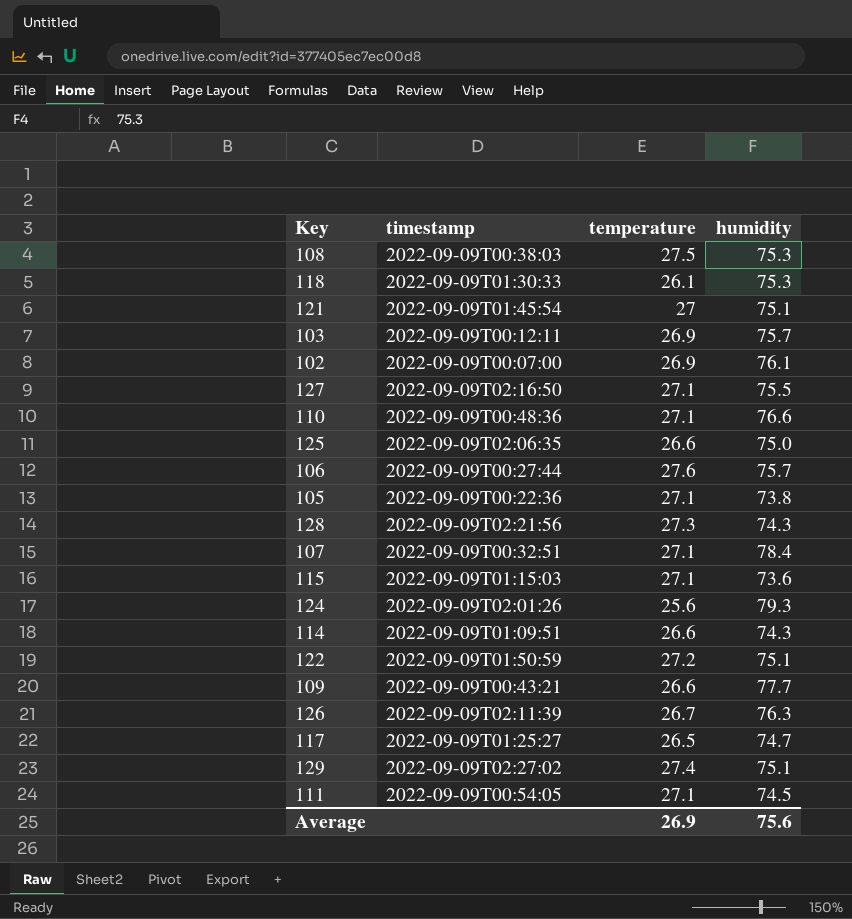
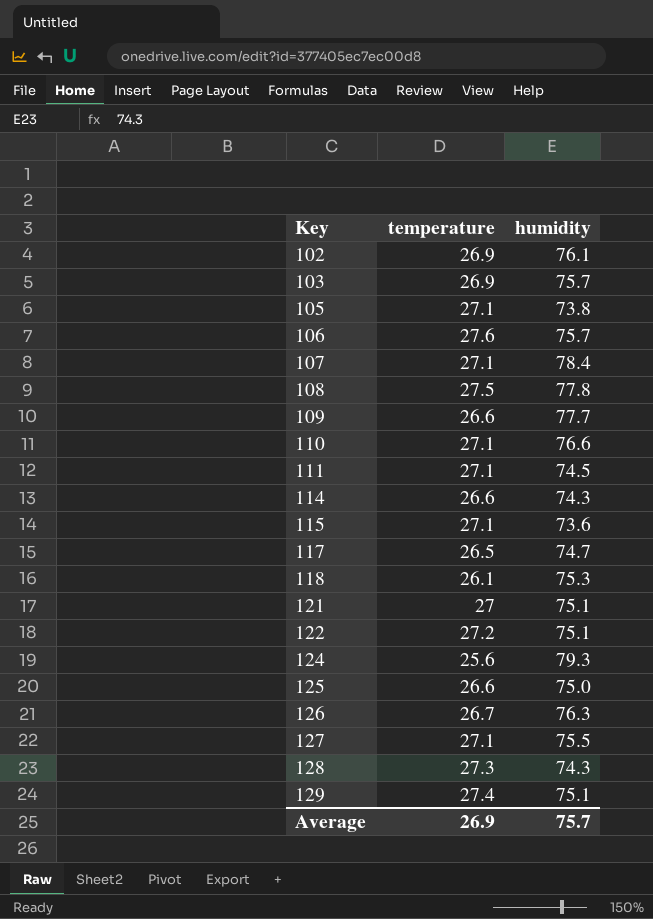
row order: none -> Key ascending
column timestamp | position: 2 -> none
108 | humidity: 75.3 -> 77.8
Average | humidity: 75.6 -> 75.7

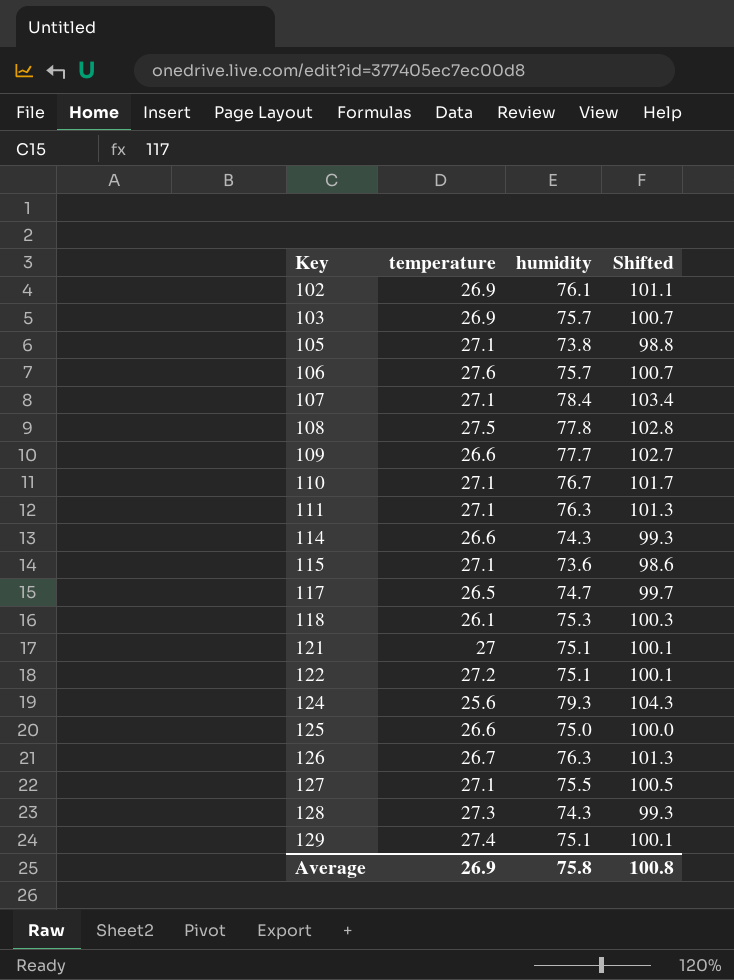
column Shifted | formula: none -> [humidity] + 25
110 | humidity: 76.6 -> 76.7
111 | humidity: 74.5 -> 76.3
Average | humidity: 75.7 -> 75.8

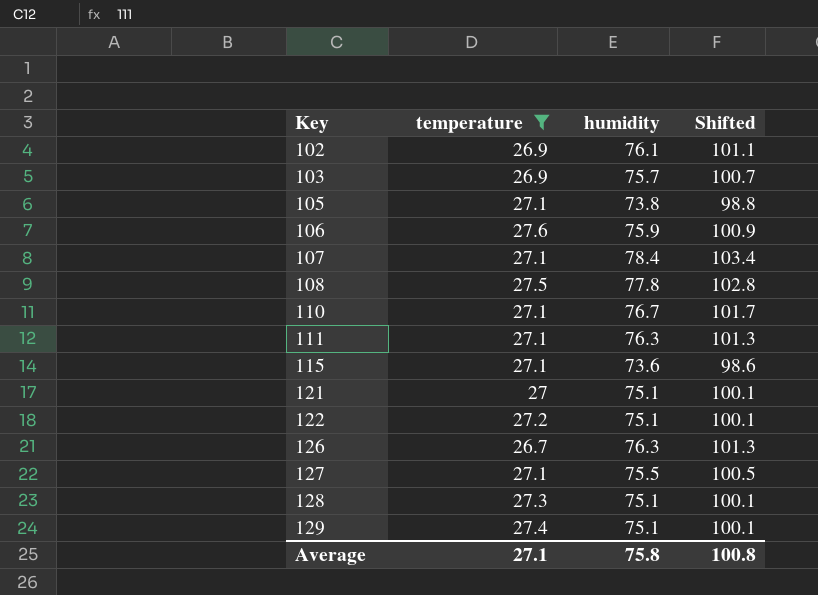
filter: none -> temperature >= 26.7
106 | humidity: 75.7 -> 75.9
106 | Shifted: 100.7 -> 100.9
128 | humidity: 74.3 -> 75.1
128 | Shifted: 99.3 -> 100.1
Average | temperature: 26.9 -> 27.1

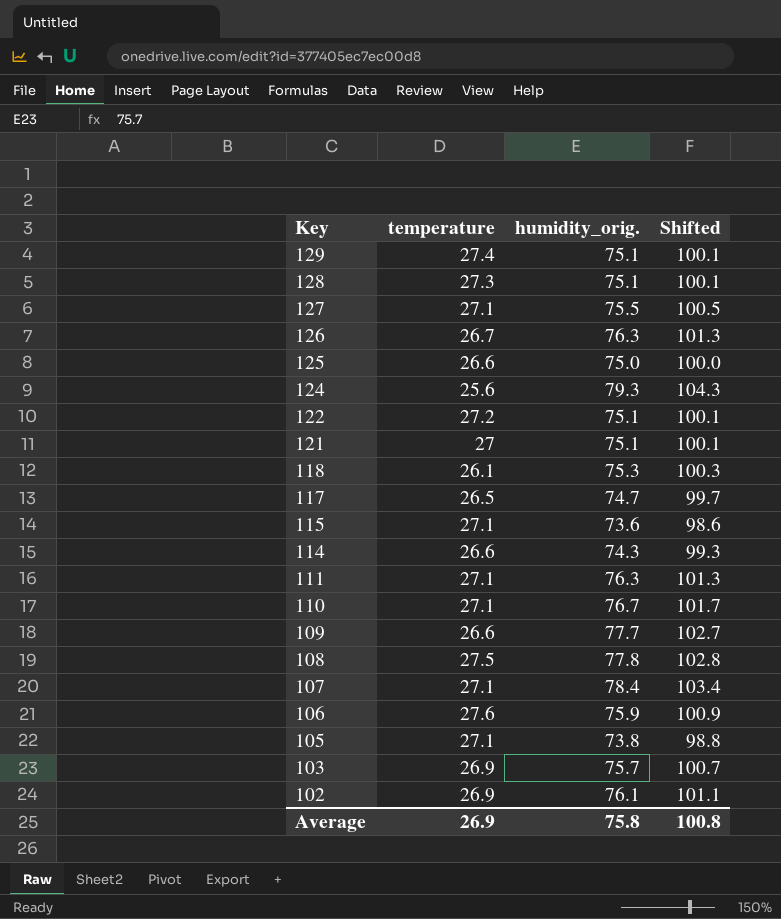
filter: temperature >= 26.7 -> none
row order: Key ascending -> Key descending
column name: humidity -> humidity_orig.
Average | temperature: 27.1 -> 26.9

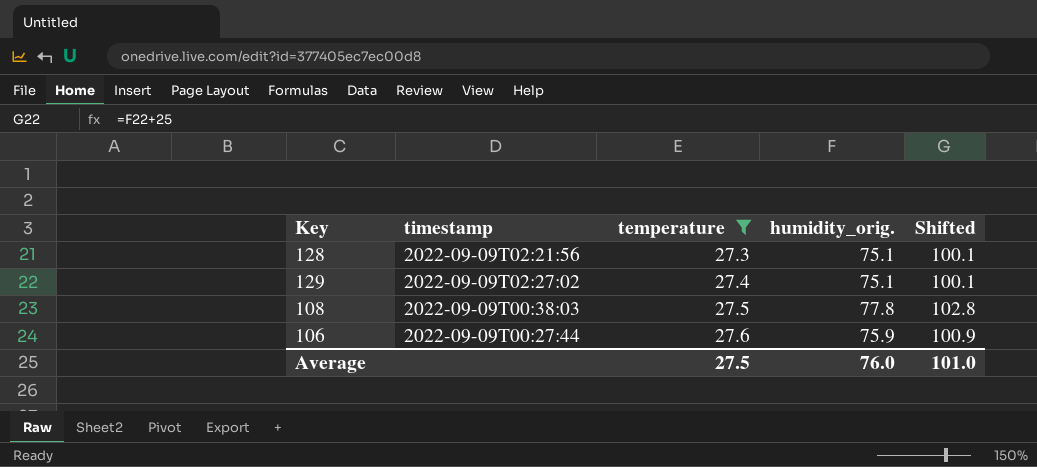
filter: none -> temperature >= 27.3
row order: Key descending -> temperature ascending
column timestamp | position: none -> 2
Average | temperature: 26.9 -> 27.5
Average | humidity_orig.: 75.8 -> 76.0
Average | Shifted: 100.8 -> 101.0

